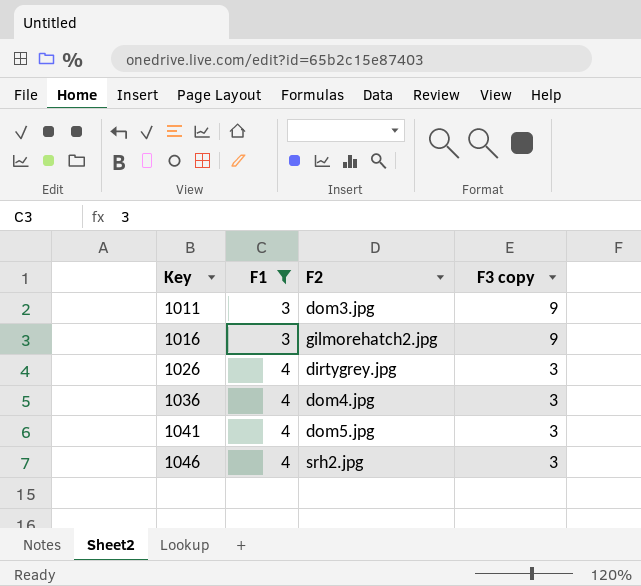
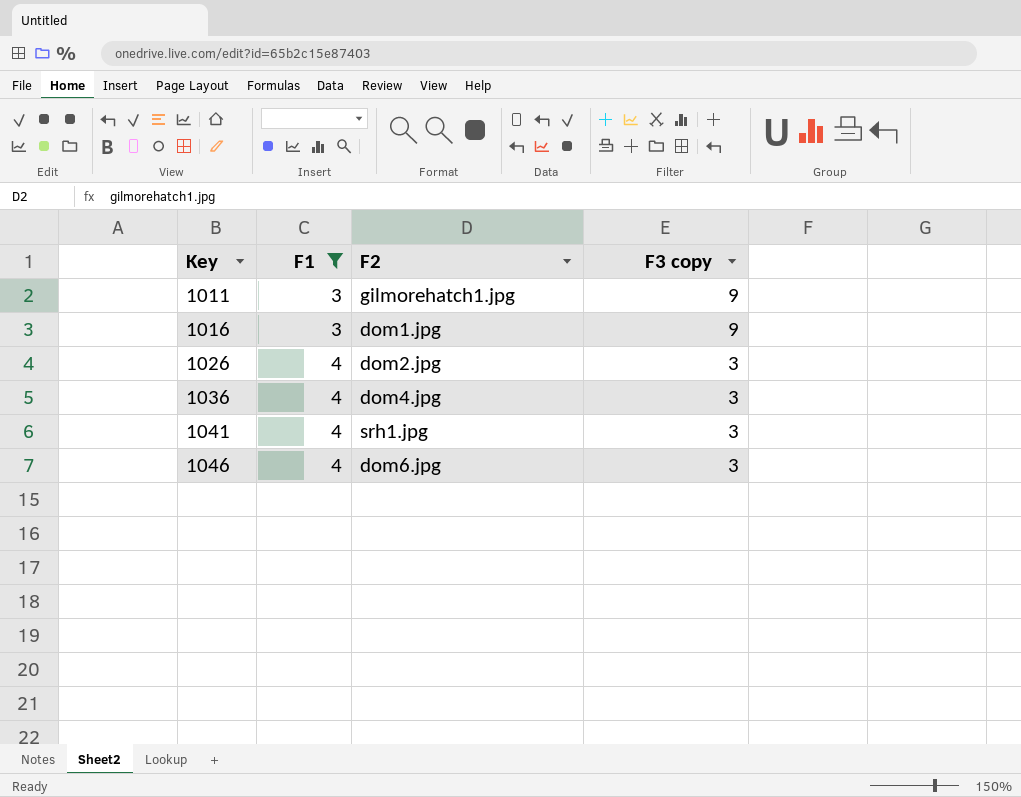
1011 | F2: dom3.jpg -> gilmorehatch1.jpg
1016 | F2: gilmorehatch2.jpg -> dom1.jpg
1026 | F2: dirtygrey.jpg -> dom2.jpg
1041 | F2: dom5.jpg -> srh1.jpg
1046 | F2: srh2.jpg -> dom6.jpg

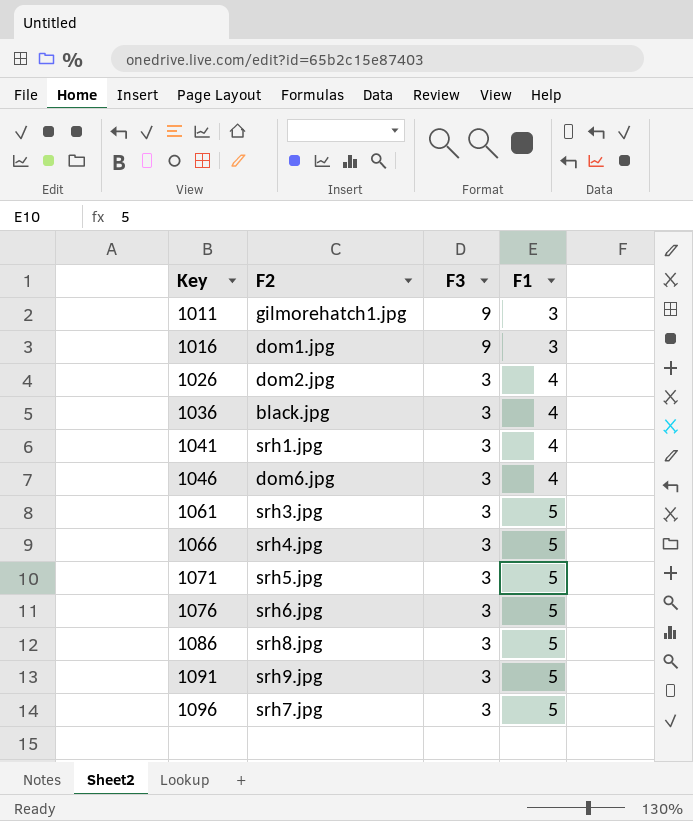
filter: F1 != 5 -> none
column name: F3 copy -> F3
column F1 | position: 2 -> 4
1036 | F2: dom4.jpg -> black.jpg

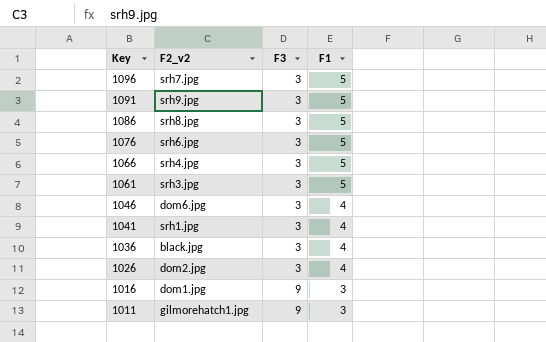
row order: Key ascending -> Key descending
column name: F2 -> F2_v2
row 1071: srh5.jpg | 3 | 5 -> none

